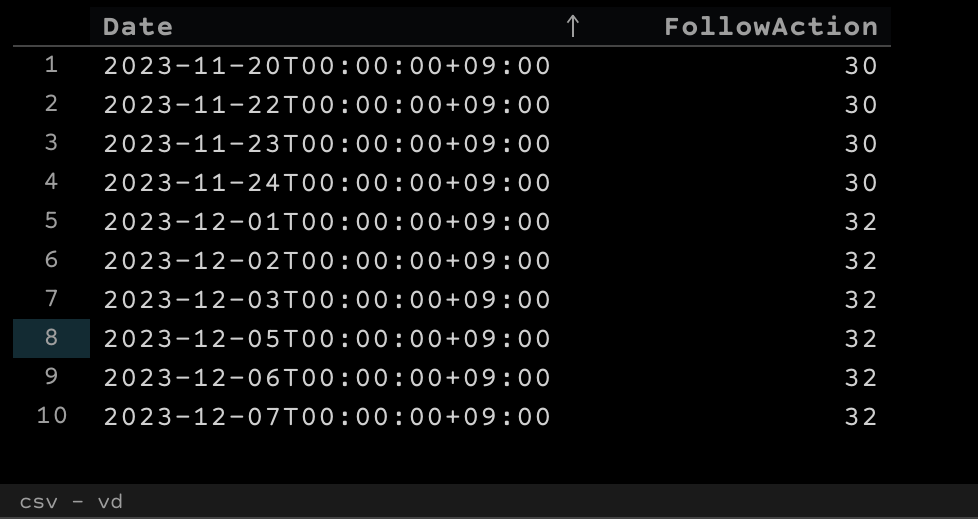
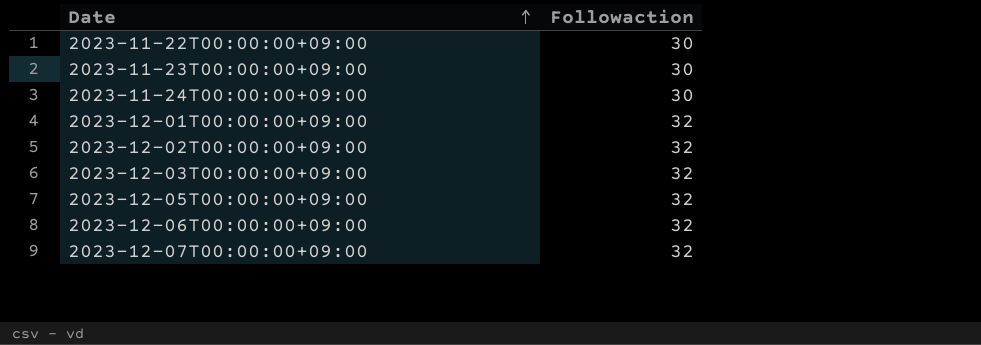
column name: FollowAction -> Followaction
row 2023-11-20T00:00:00+09:00: 30 -> none

